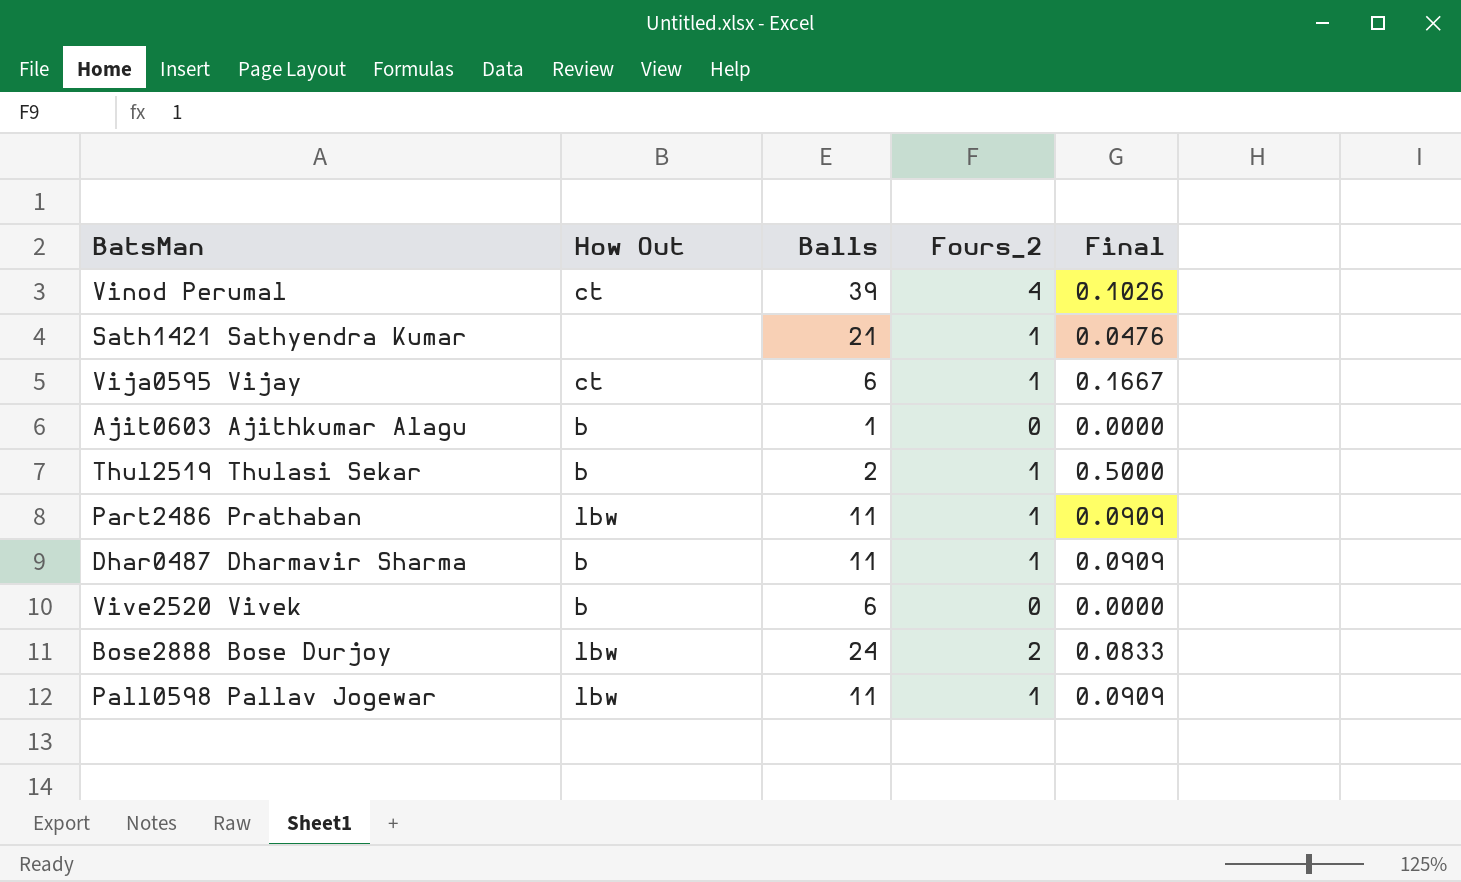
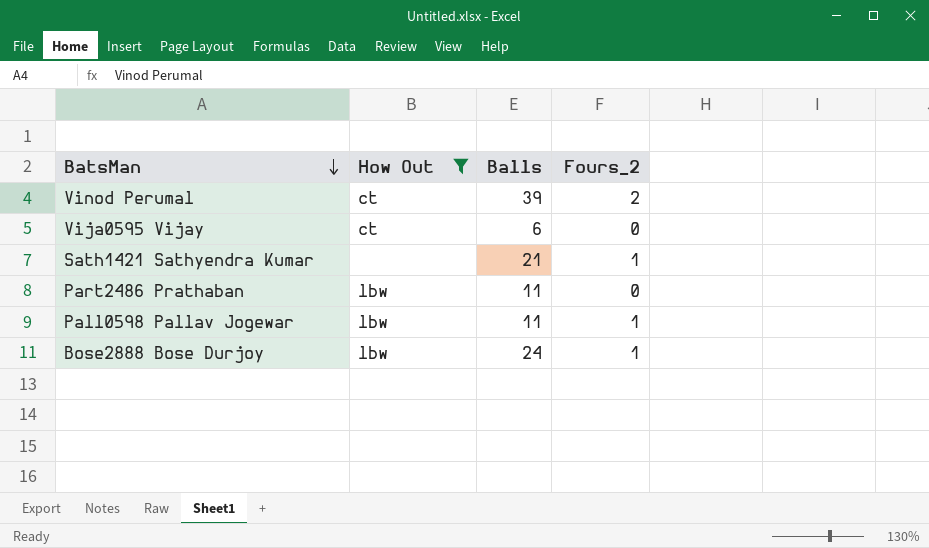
filter: none -> How Out != b
row order: none -> BatsMan descending
column Final | formula: [Fours_2] / [Balls] -> none
Vinod Perumal | Fours_2: 4 -> 2
Vija0595 Vijay | Fours_2: 1 -> 0
Part2486 Prathaban | Fours_2: 1 -> 0
Bose2888 Bose Durjoy | Fours_2: 2 -> 1

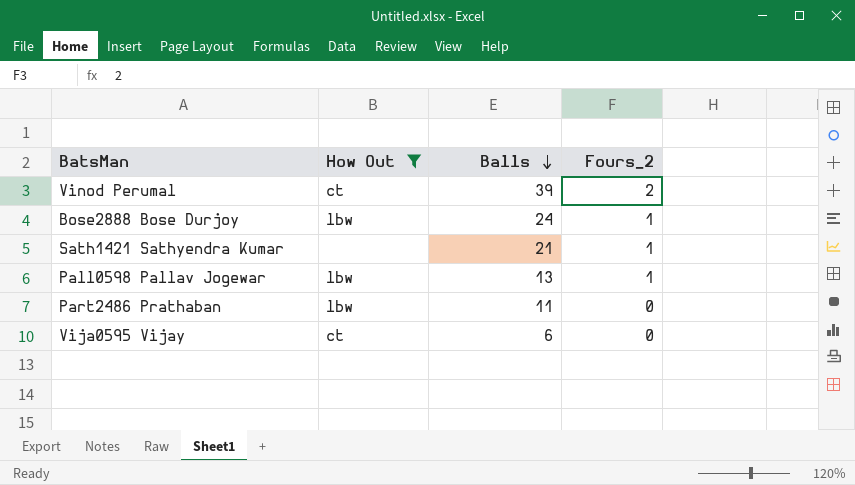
row order: BatsMan descending -> Balls descending
Pall0598 Pallav Jogewar | Balls: 11 -> 13

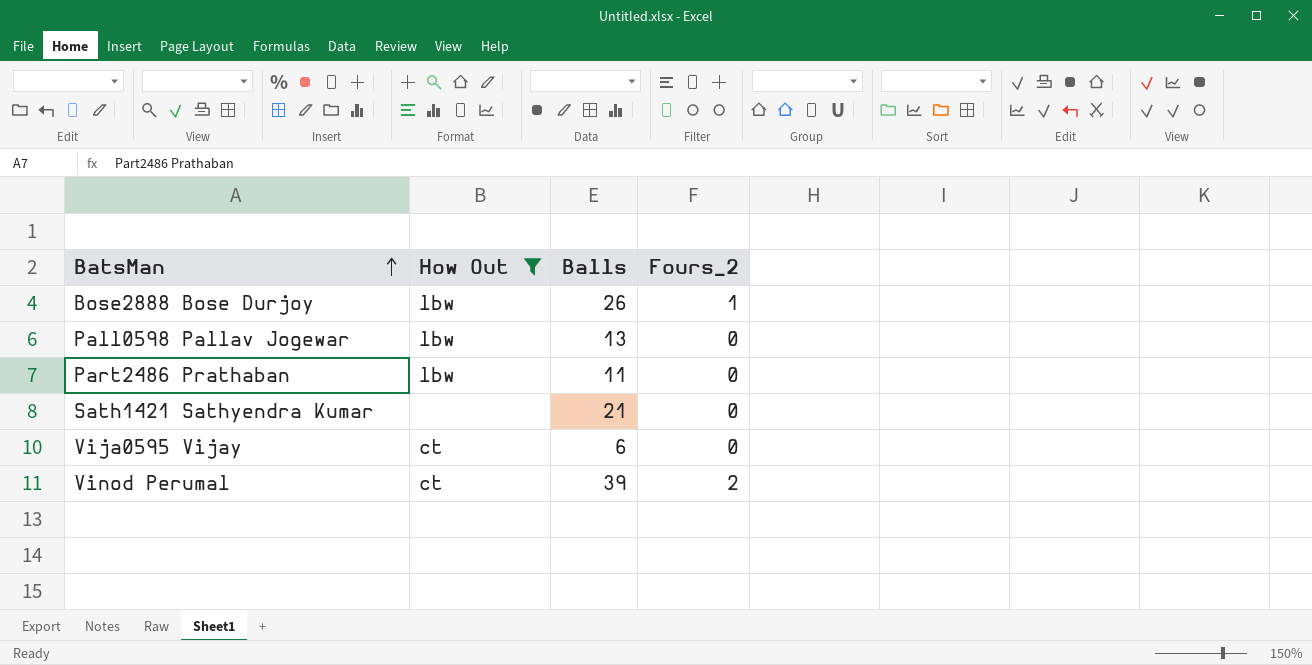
row order: Balls descending -> BatsMan ascending
Bose2888 Bose Durjoy | Balls: 24 -> 26
Pall0598 Pallav Jogewar | Fours_2: 1 -> 0
Sath1421 Sathyendra Kumar | Fours_2: 1 -> 0

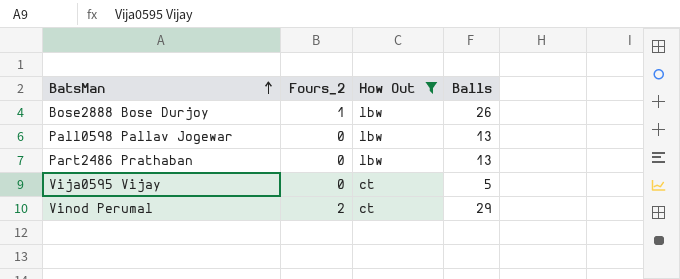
column Fours_2 | position: 4 -> 2
row Sath1421 Sathyendra Kumar: none | 21 | 0 -> none
Part2486 Prathaban | Balls: 11 -> 13
Vija0595 Vijay | Balls: 6 -> 5
Vinod Perumal | Balls: 39 -> 29

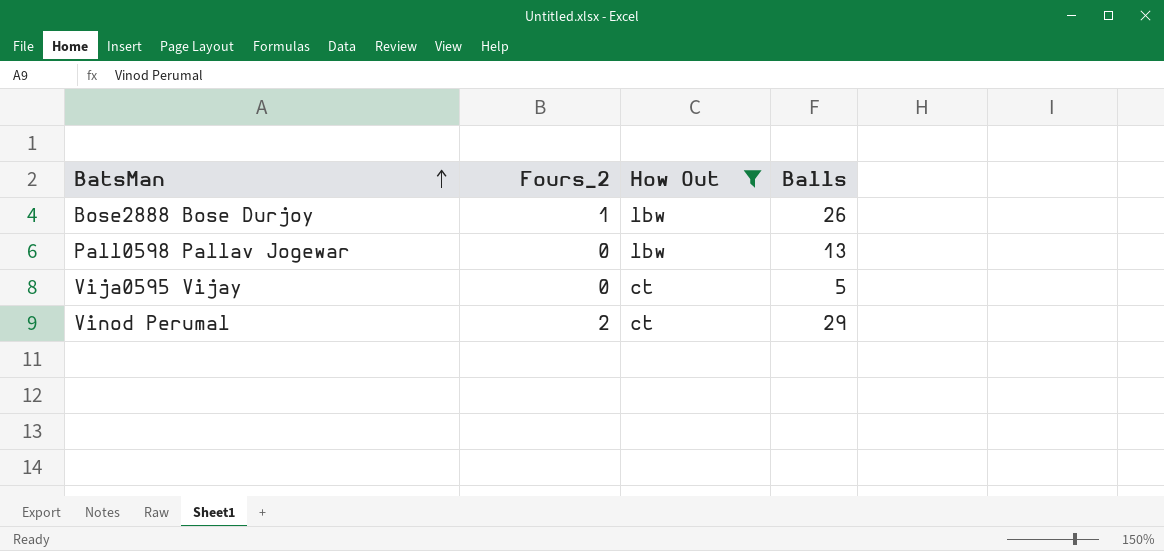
row Part2486 Prathaban: 0 | lbw | 13 -> none

